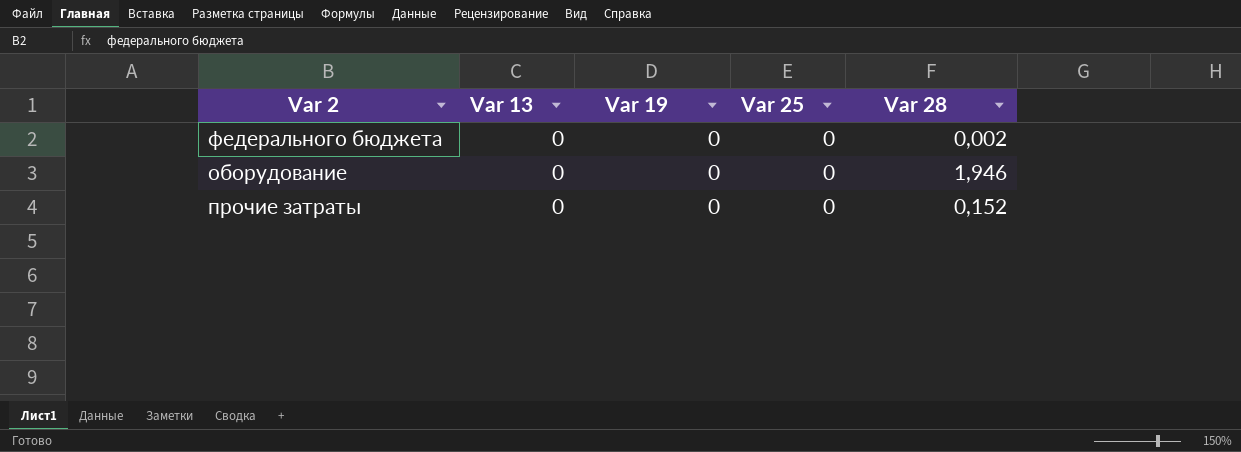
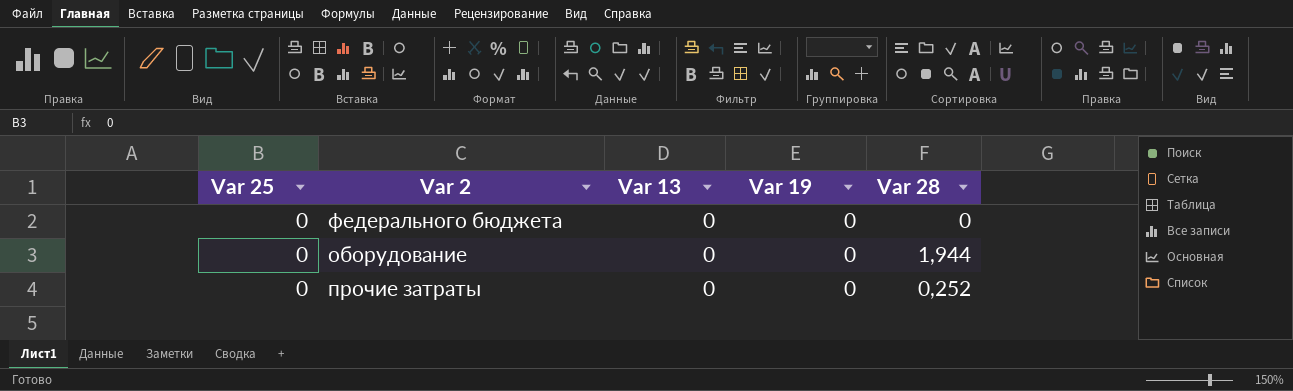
column Var 25 | position: 4 -> 1
федерального бюджета | Var 28: 0,002 -> 0
оборудование | Var 28: 1,946 -> 1,944
прочие затраты | Var 28: 0,152 -> 0,252

